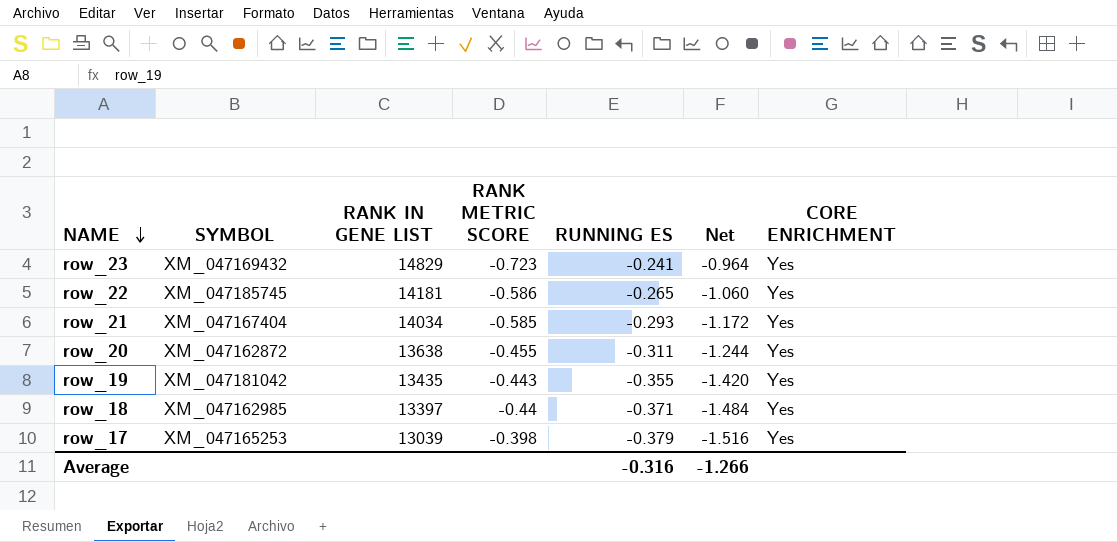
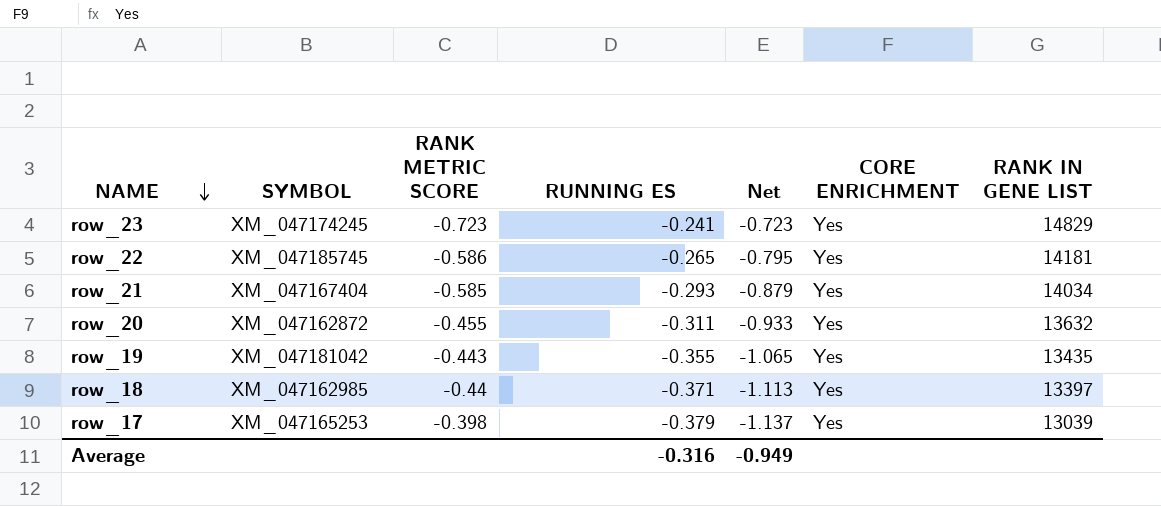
column Net | formula: [RUNNING ES] * 4 -> [RUNNING ES] * 3
column RANK IN GENE LIST | position: 3 -> 7
row_23 | SYMBOL: XM_047169432 -> XM_047174245
row_20 | RANK IN GENE LIST: 13638 -> 13632
Average | Net: -1.266 -> -0.949

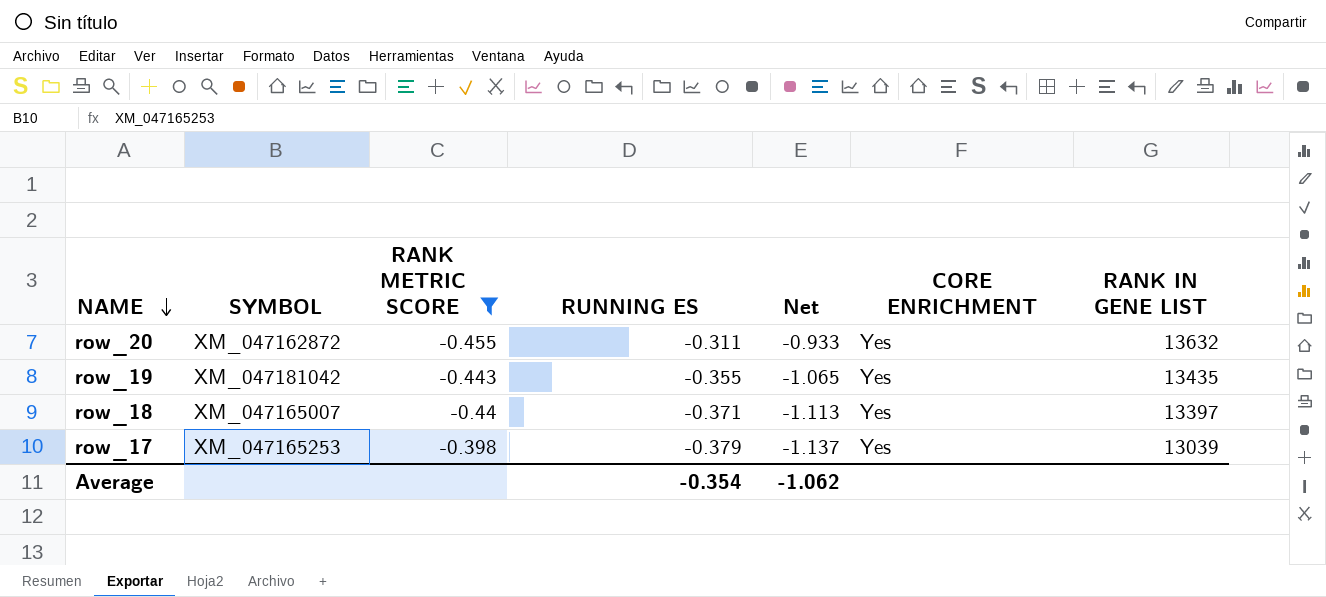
filter: none -> RANK METRIC SCORE >= -0.455
row_18 | SYMBOL: XM_047162985 -> XM_047165007
Average | RUNNING ES: -0.316 -> -0.354
Average | Net: -0.949 -> -1.062

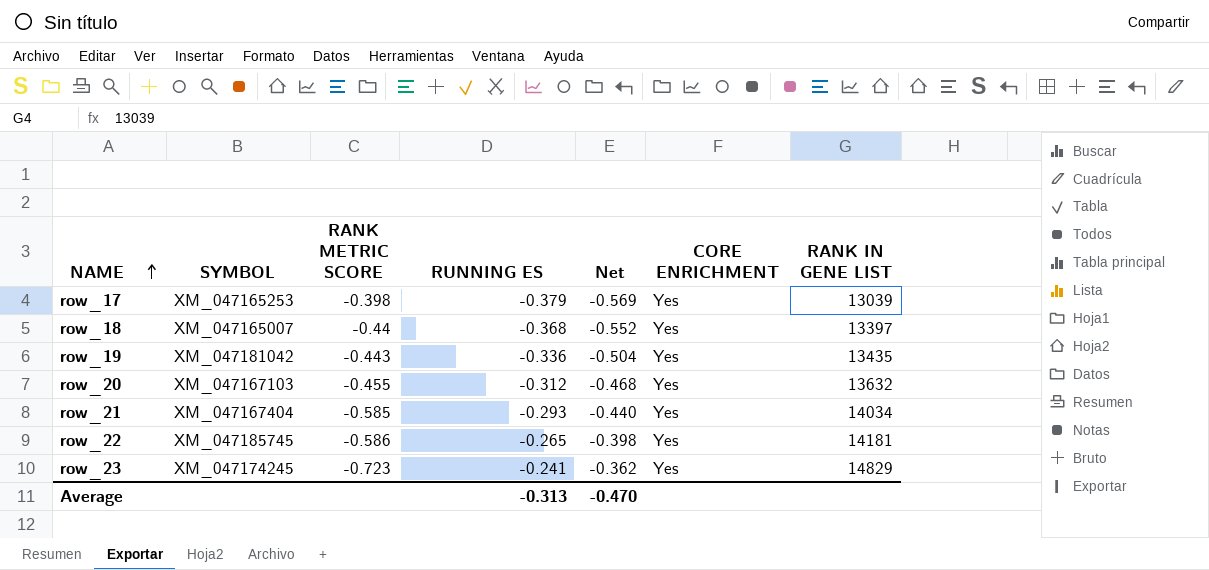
filter: RANK METRIC SCORE >= -0.455 -> none
row order: NAME descending -> NAME ascending
column Net | formula: [RUNNING ES] * 3 -> [RUNNING ES] * 1.5
row_18 | RUNNING ES: -0.371 -> -0.368
row_19 | RUNNING ES: -0.355 -> -0.336
row_20 | SYMBOL: XM_047162872 -> XM_047167103
row_20 | RUNNING ES: -0.311 -> -0.312
Average | RUNNING ES: -0.354 -> -0.313
Average | Net: -1.062 -> -0.470

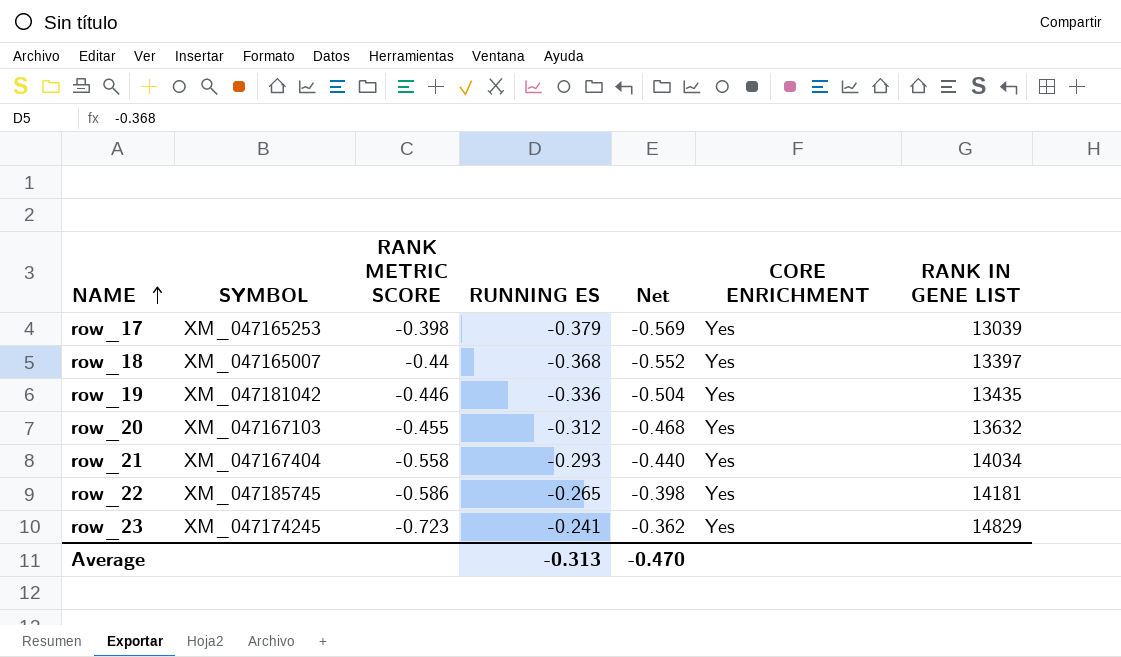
row_19 | RANK METRIC SCORE: -0.443 -> -0.446
row_21 | RANK METRIC SCORE: -0.585 -> -0.558

